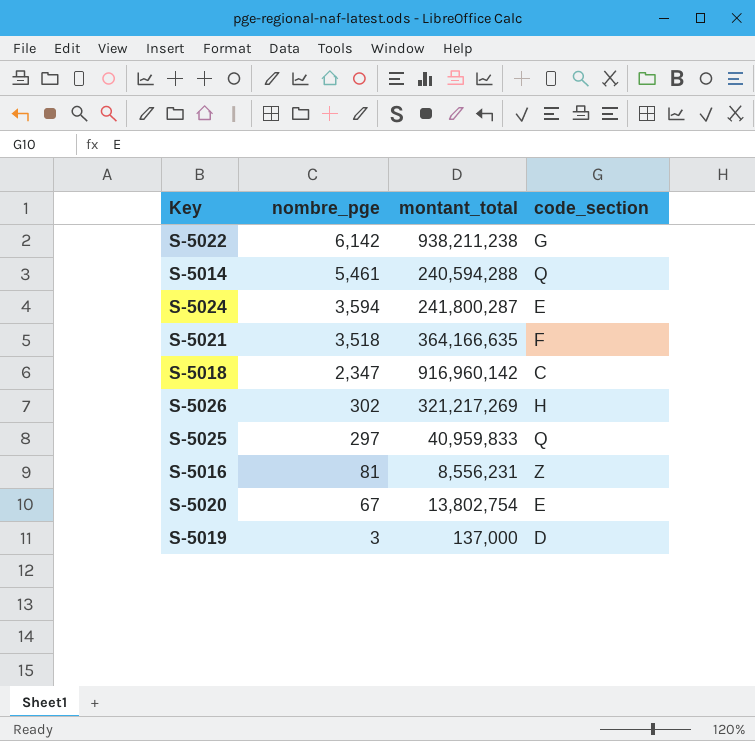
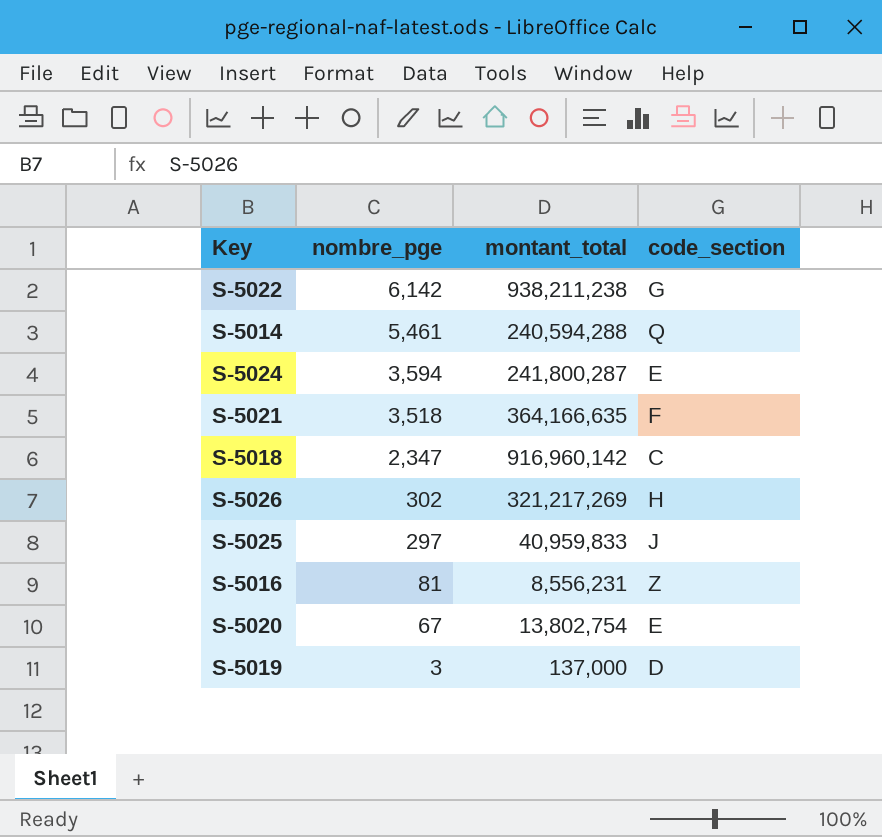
S-5025 | code_section: Q -> J

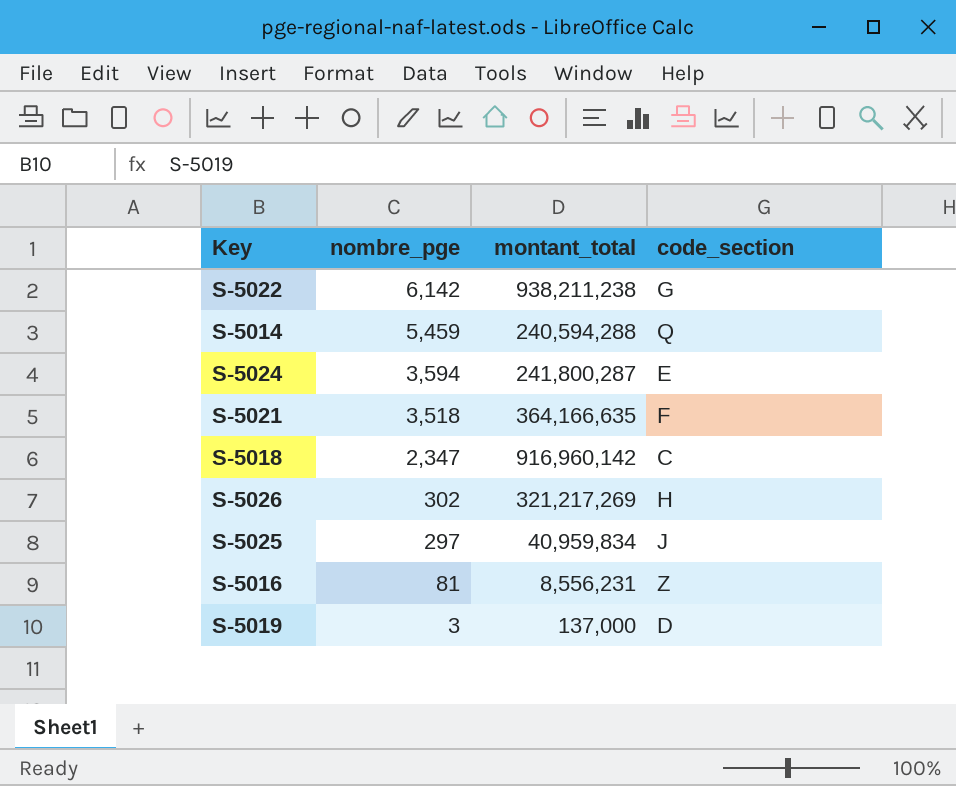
row S-5020: 67 | 13,802,754 | E -> none
S-5014 | nombre_pge: 5,461 -> 5,459
S-5025 | montant_total: 40,959,833 -> 40,959,834

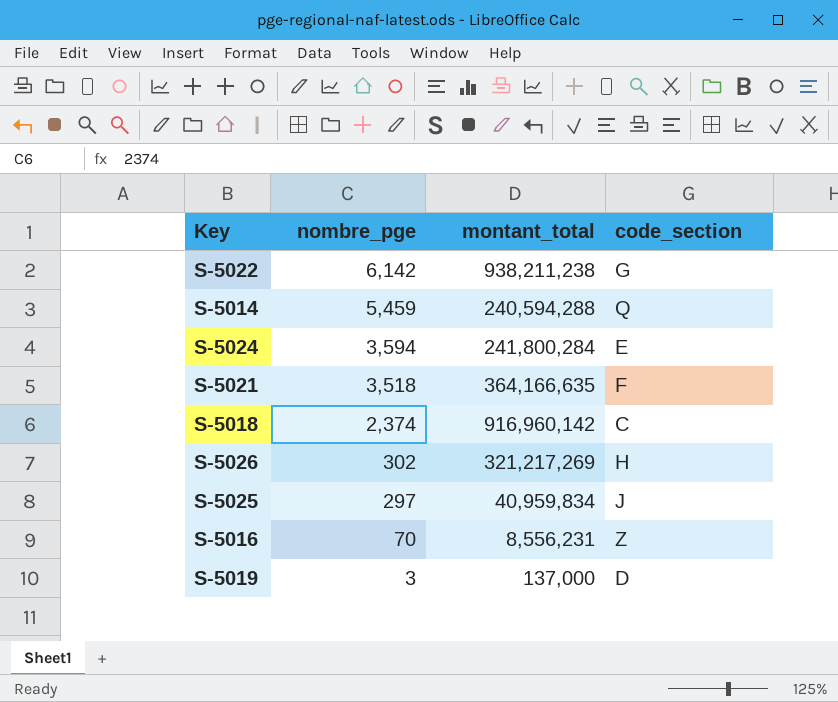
S-5024 | montant_total: 241,800,287 -> 241,800,284
S-5018 | nombre_pge: 2,347 -> 2,374
S-5016 | nombre_pge: 81 -> 70

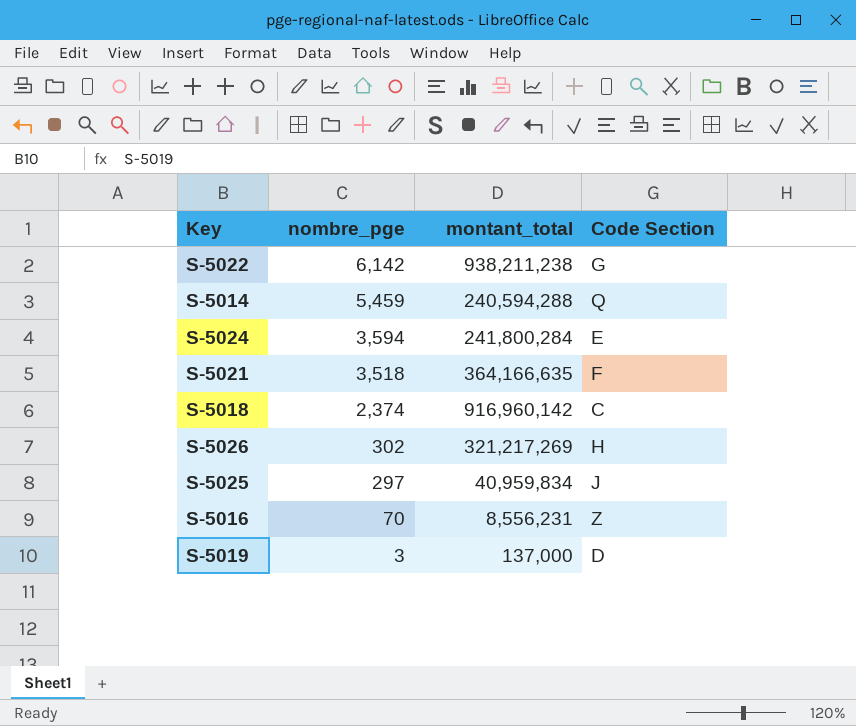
column name: code_section -> Code Section

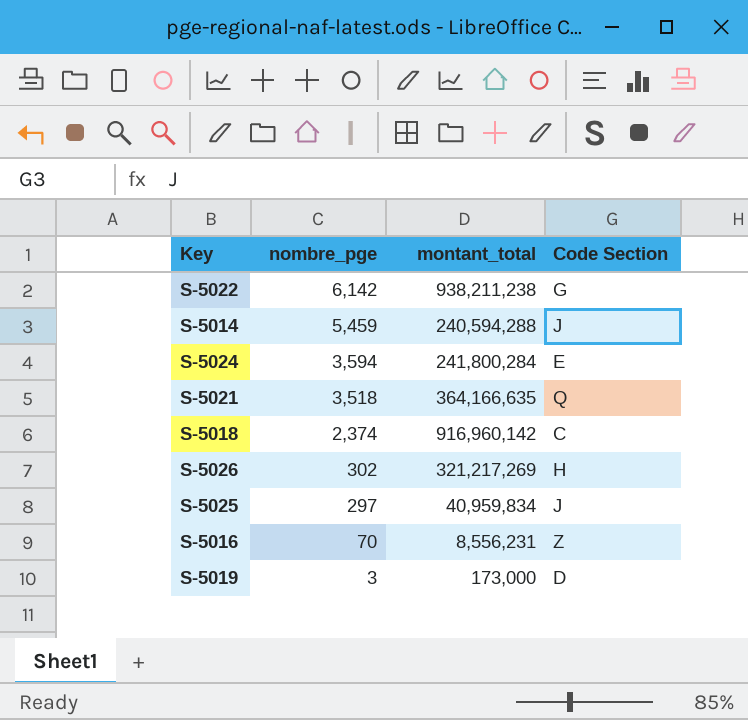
S-5014 | Code Section: Q -> J
S-5021 | Code Section: F -> Q
S-5019 | montant_total: 137,000 -> 173,000

